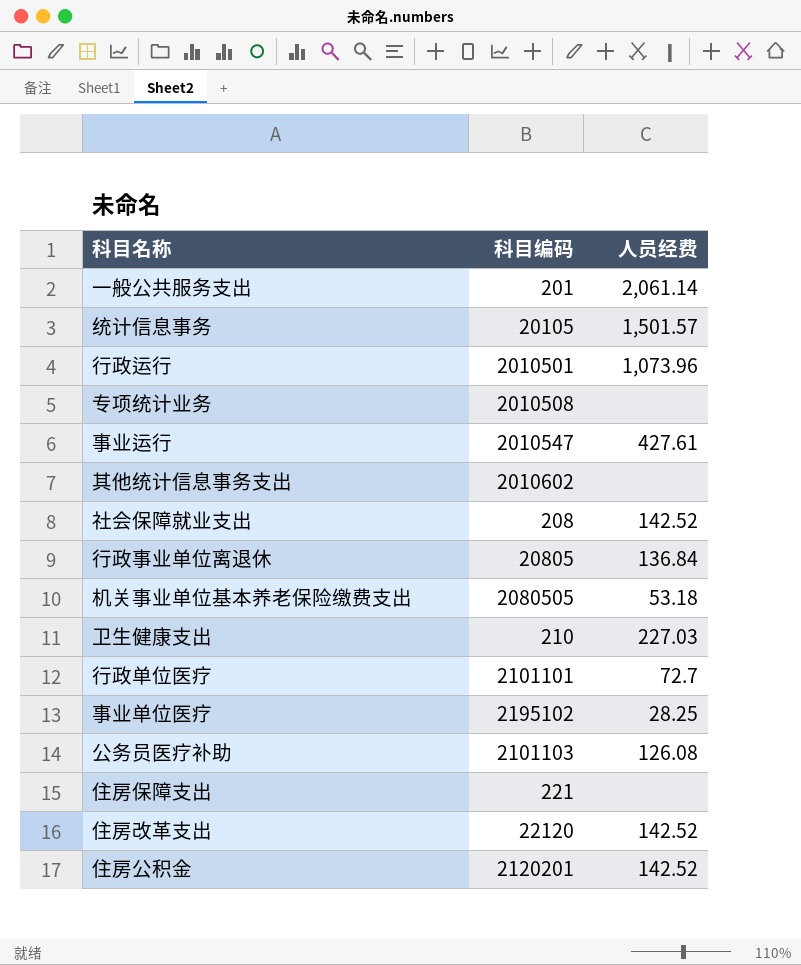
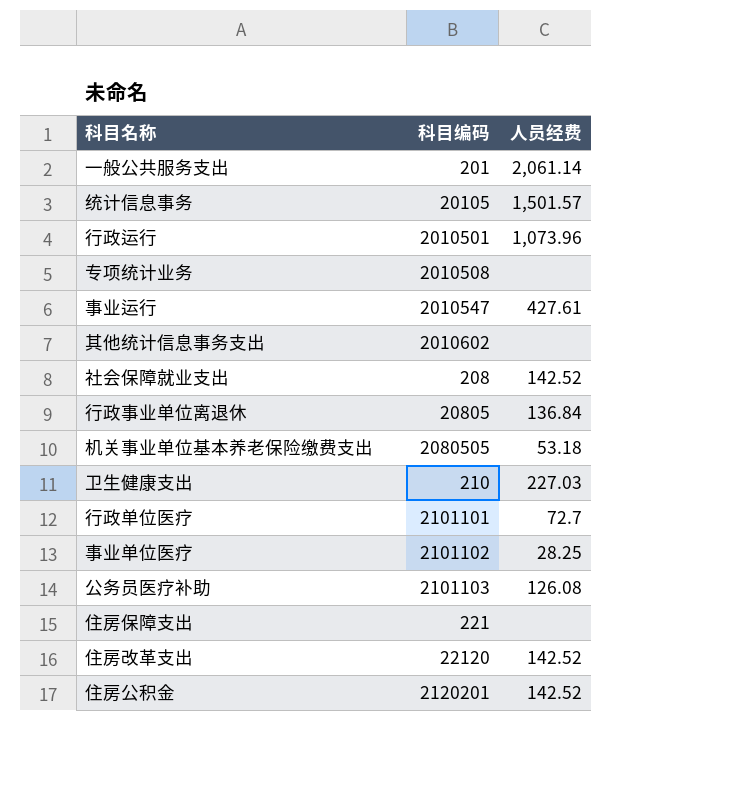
事业单位医疗 | 科目编码: 2195102 -> 2101102

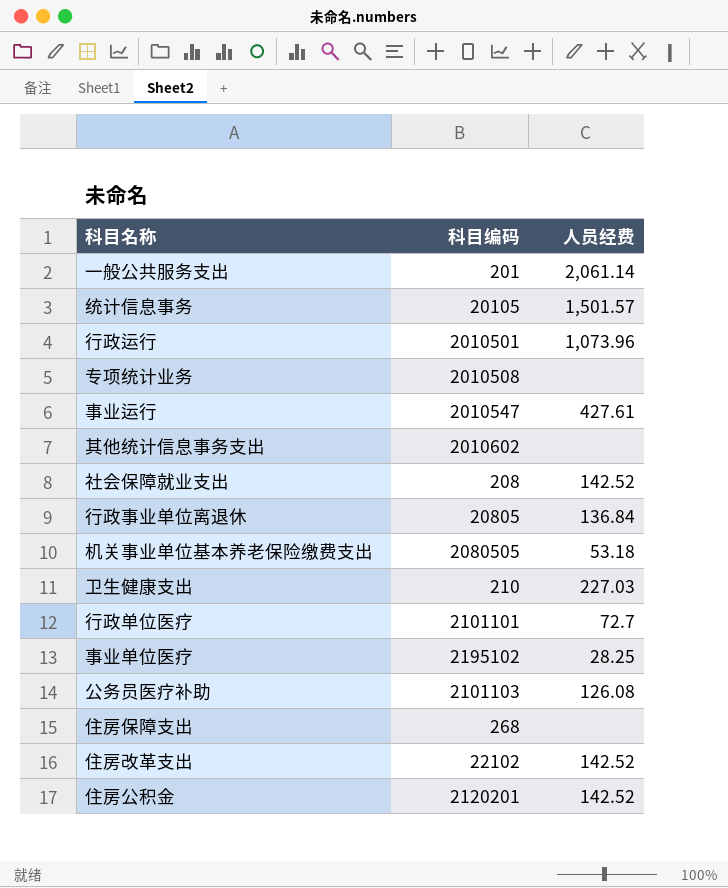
事业单位医疗 | 科目编码: 2101102 -> 2195102
住房保障支出 | 科目编码: 221 -> 268
住房改革支出 | 科目编码: 22120 -> 22102

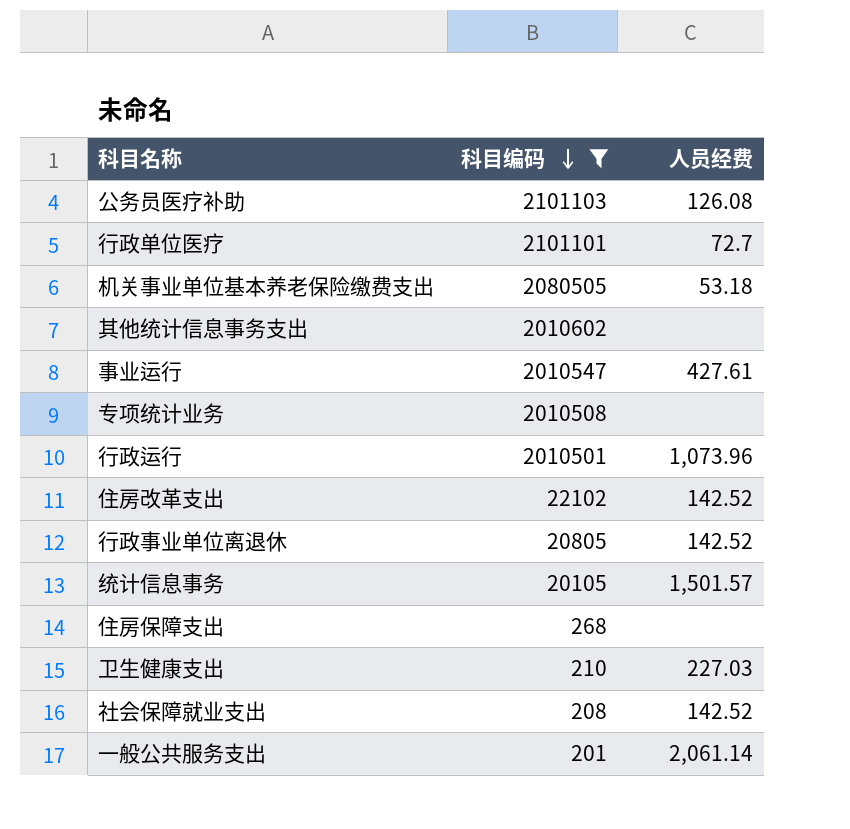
filter: none -> 科目编码 <= 2101103
row order: none -> 科目编码 descending
行政事业单位离退休 | 人员经费: 136.84 -> 142.52

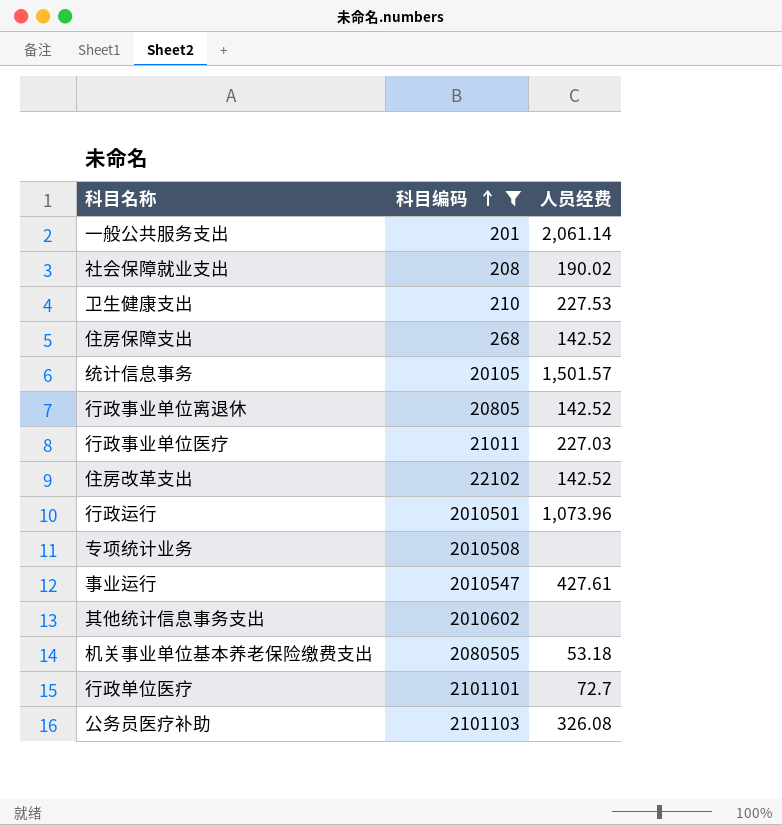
row order: 科目编码 descending -> 科目编码 ascending
社会保障就业支出 | 人员经费: 142.52 -> 190.02
卫生健康支出 | 人员经费: 227.03 -> 227.53
住房保障支出 | 人员经费: none -> 142.52
row 行政事业单位医疗: none -> 21011 | 227.03
公务员医疗补助 | 人员经费: 126.08 -> 326.08

